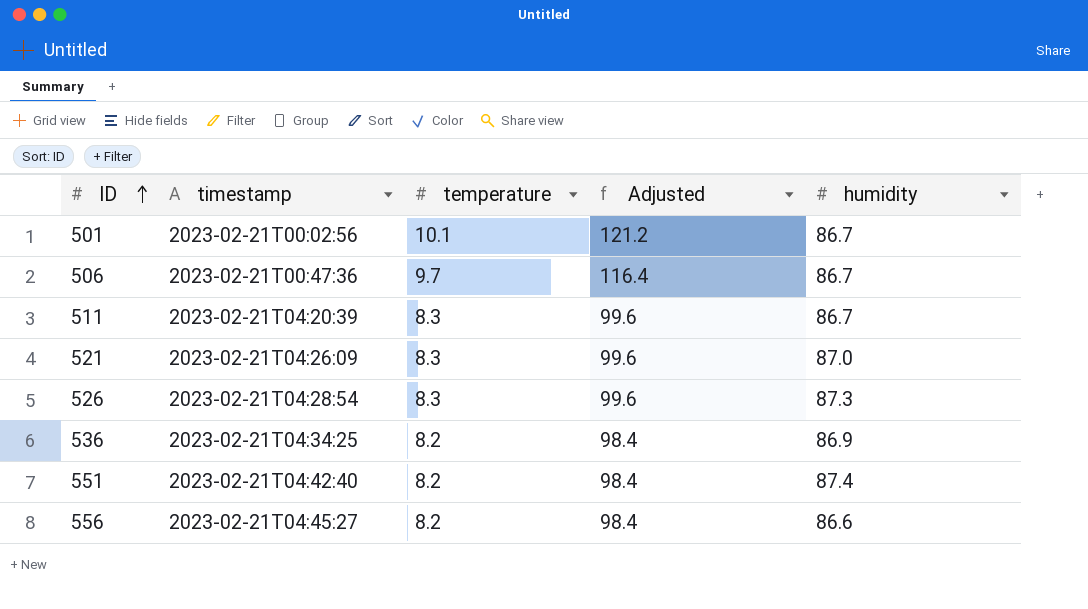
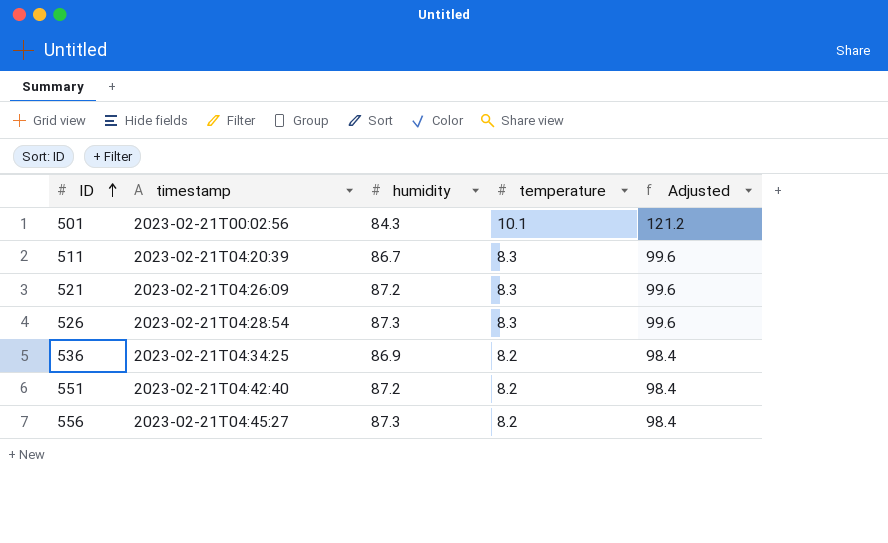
column humidity | position: 5 -> 3
row 506: 2023-02-21T00:47:36 | 9.7 | 116.4 | 86.7 -> none
501 | humidity: 86.7 -> 84.3
521 | humidity: 87.0 -> 87.2
551 | humidity: 87.4 -> 87.2
556 | humidity: 86.6 -> 87.3

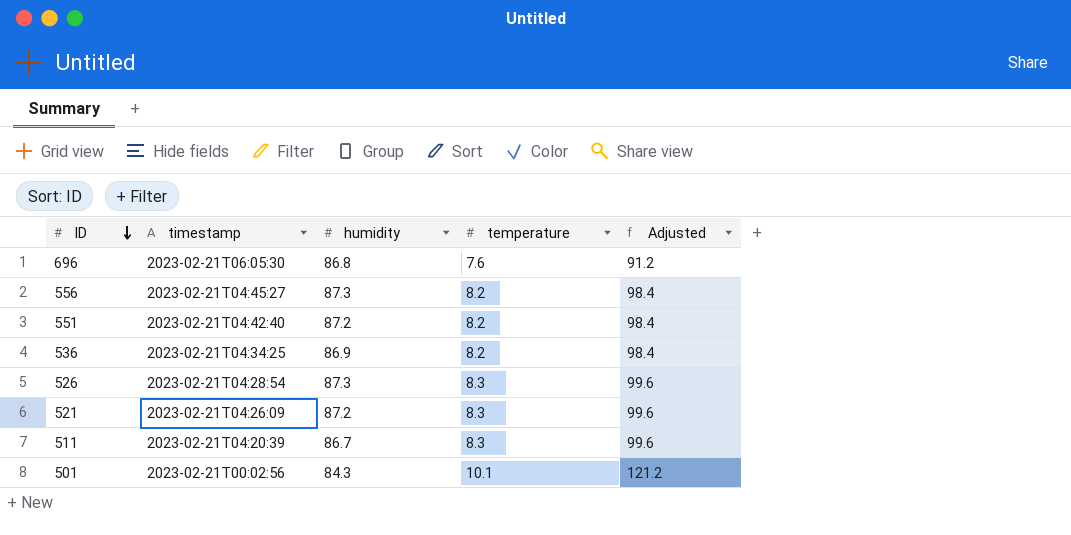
row order: ID ascending -> ID descending
row 696: none -> 2023-02-21T06:05:30 | 86.8 | 7.6 | 91.2

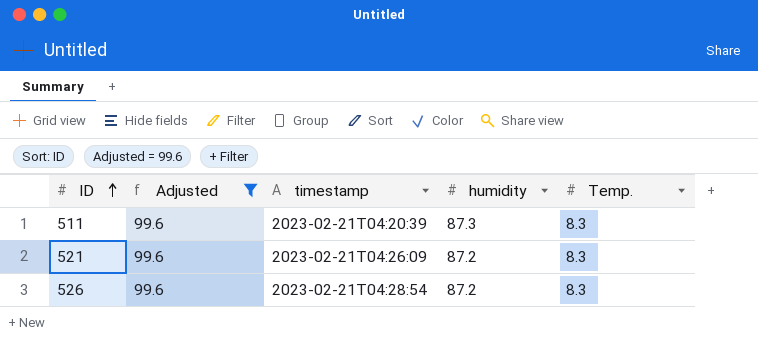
filter: none -> Adjusted = 99.6
row order: ID descending -> ID ascending
column Adjusted | position: 5 -> 2
column name: temperature -> Temp.
511 | humidity: 86.7 -> 87.3
526 | humidity: 87.3 -> 87.2

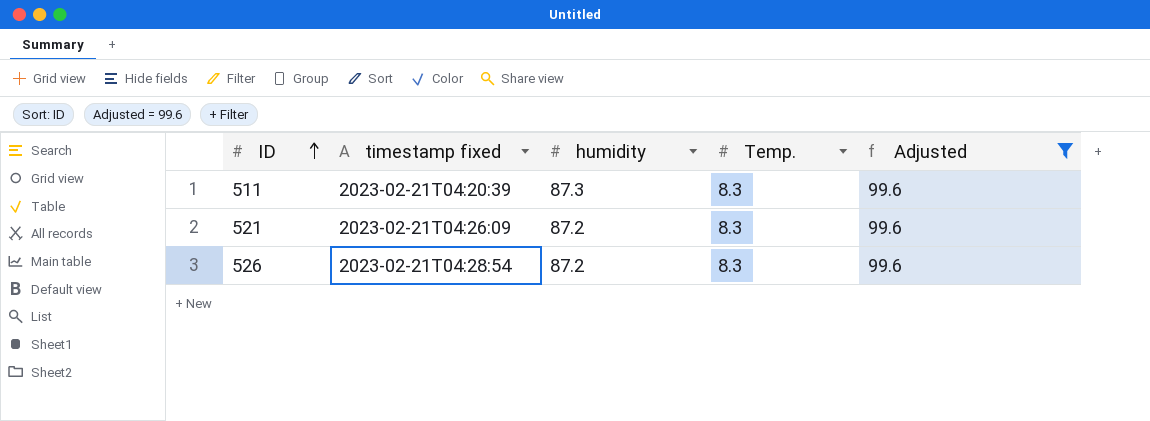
column name: timestamp -> timestamp fixed
column Adjusted | position: 2 -> 5

